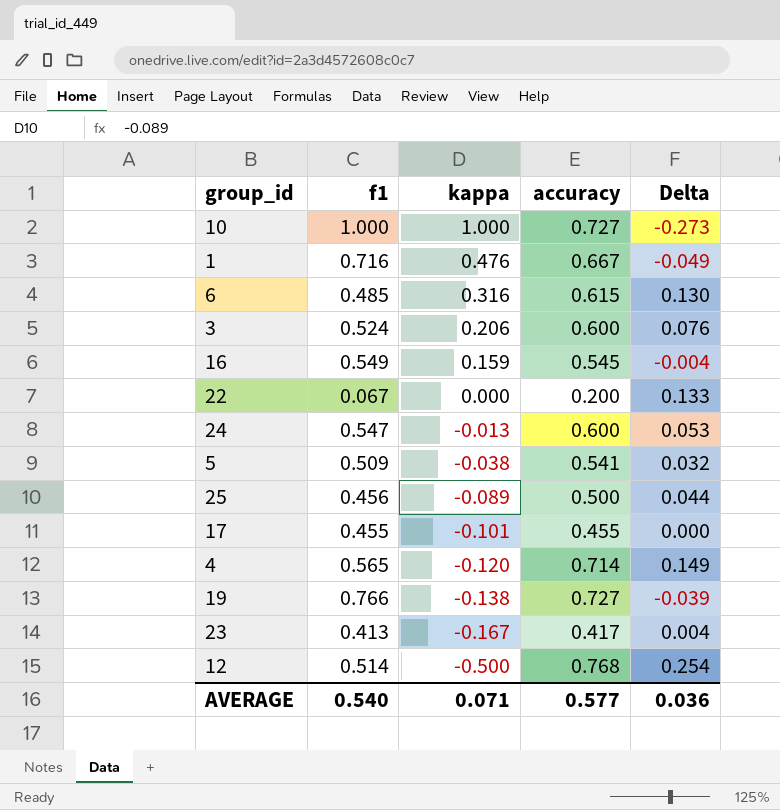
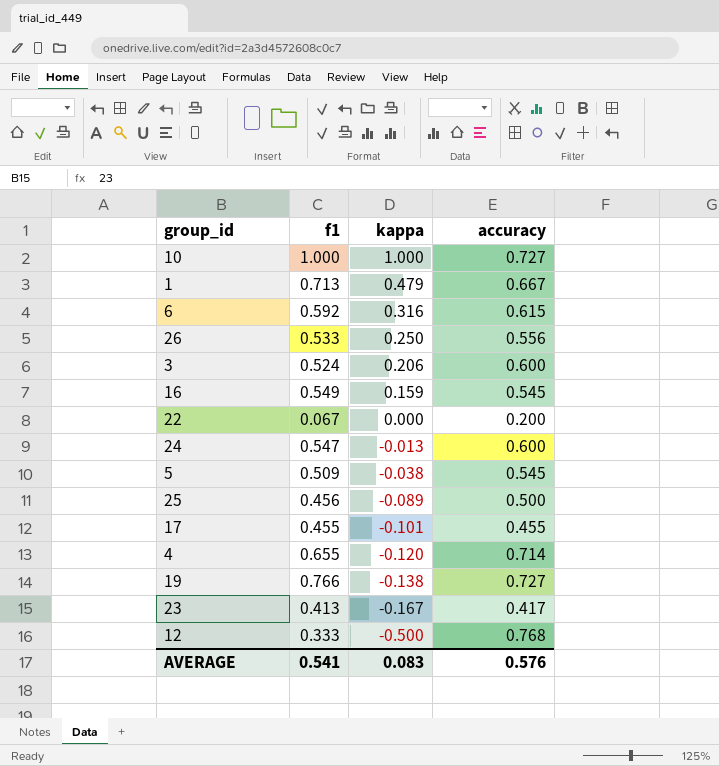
column Delta | formula: [accuracy] - [f1] -> none
1 | f1: 0.716 -> 0.713
1 | kappa: 0.476 -> 0.479
6 | f1: 0.485 -> 0.592
row 26: none -> 0.533 | 0.250 | 0.556
5 | accuracy: 0.541 -> 0.545
4 | f1: 0.565 -> 0.655
12 | f1: 0.514 -> 0.333
AVERAGE | f1: 0.540 -> 0.541
AVERAGE | kappa: 0.071 -> 0.083
AVERAGE | accuracy: 0.577 -> 0.576

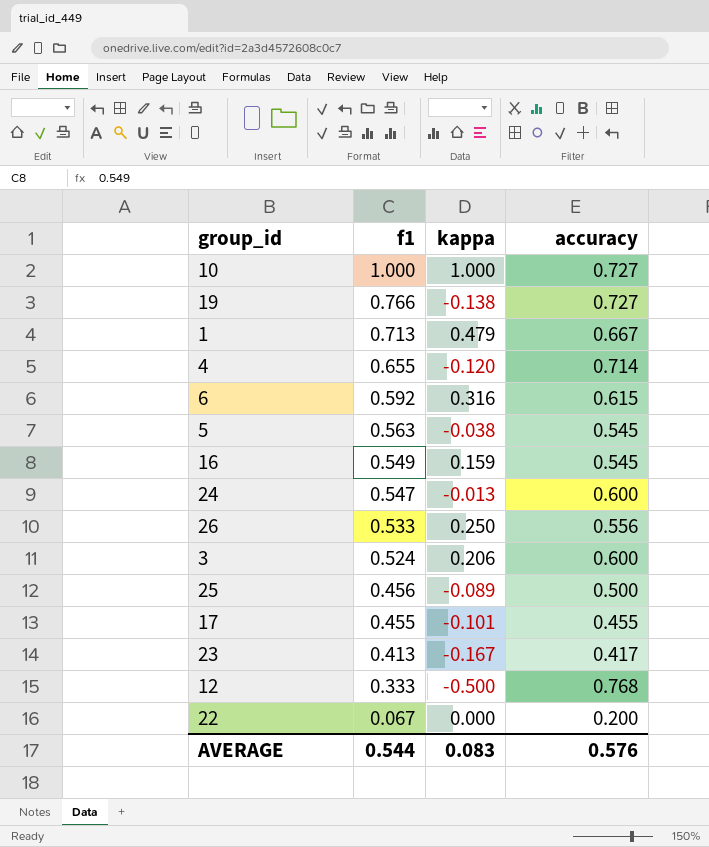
row order: kappa descending -> f1 descending
5 | f1: 0.509 -> 0.563
AVERAGE | f1: 0.541 -> 0.544

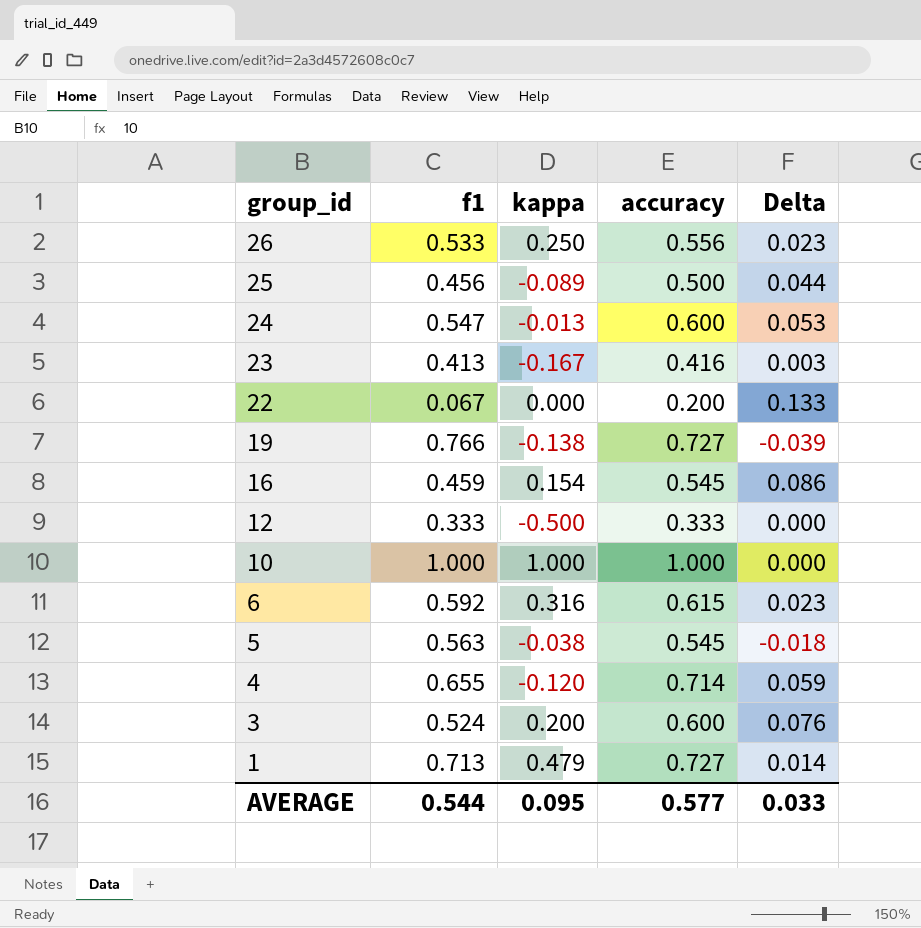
row order: f1 descending -> group_id descending
column Delta | formula: none -> [accuracy] - [f1]
row 17: 0.455 | -0.101 | 0.455 -> none
23 | accuracy: 0.417 -> 0.416
16 | f1: 0.549 -> 0.459
16 | kappa: 0.159 -> 0.154
12 | accuracy: 0.768 -> 0.333
10 | accuracy: 0.727 -> 1.000
3 | kappa: 0.206 -> 0.200
1 | accuracy: 0.667 -> 0.727
AVERAGE | kappa: 0.083 -> 0.095
AVERAGE | accuracy: 0.576 -> 0.577

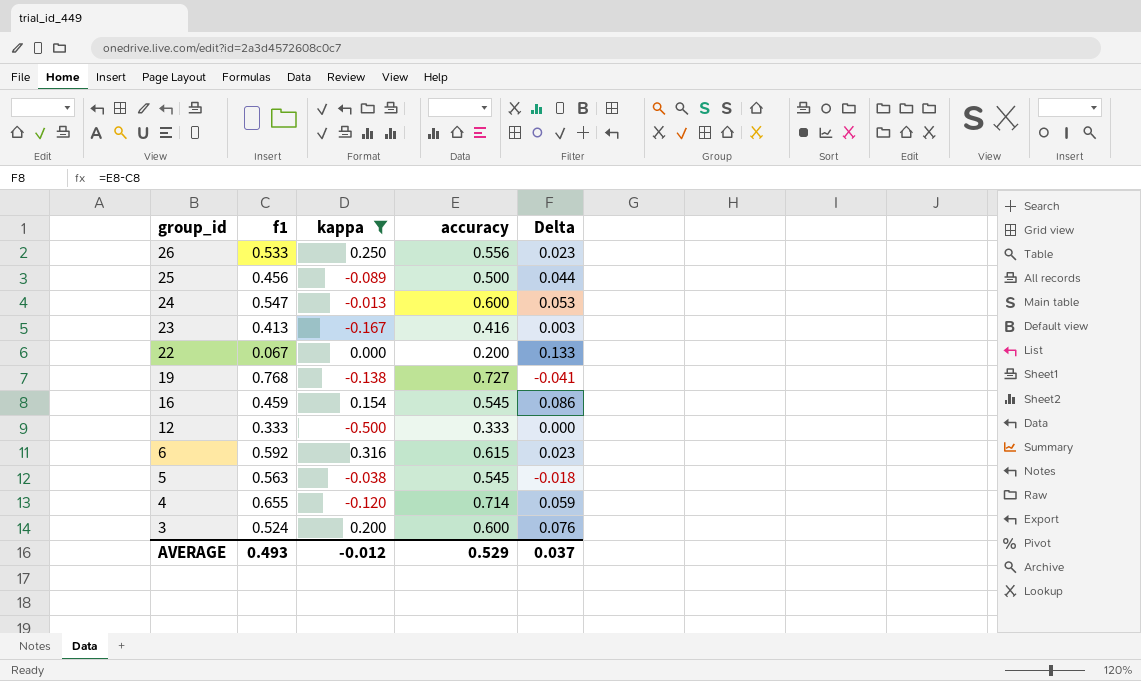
filter: none -> kappa <= 0.316
19 | f1: 0.766 -> 0.768
19 | Delta: -0.039 -> -0.041
AVERAGE | f1: 0.544 -> 0.493
AVERAGE | kappa: 0.095 -> -0.012
AVERAGE | accuracy: 0.577 -> 0.529
AVERAGE | Delta: 0.033 -> 0.037

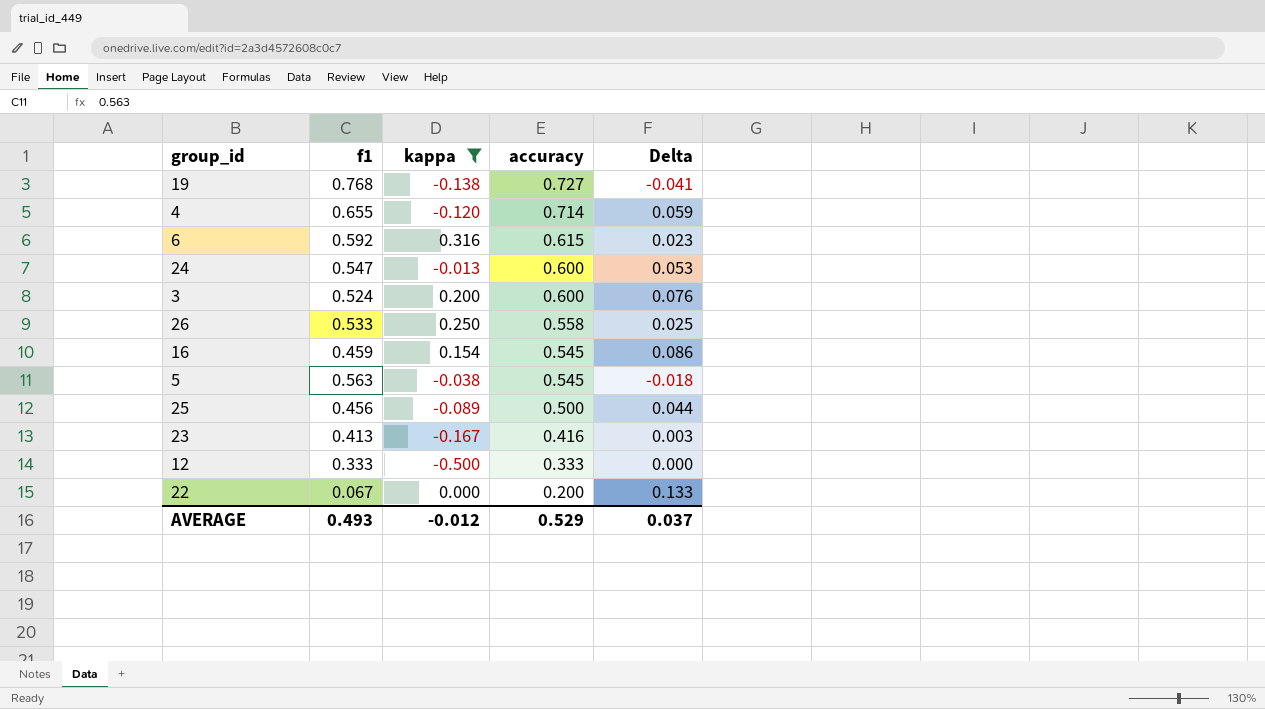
row order: group_id descending -> accuracy descending
26 | accuracy: 0.556 -> 0.558
26 | Delta: 0.023 -> 0.025

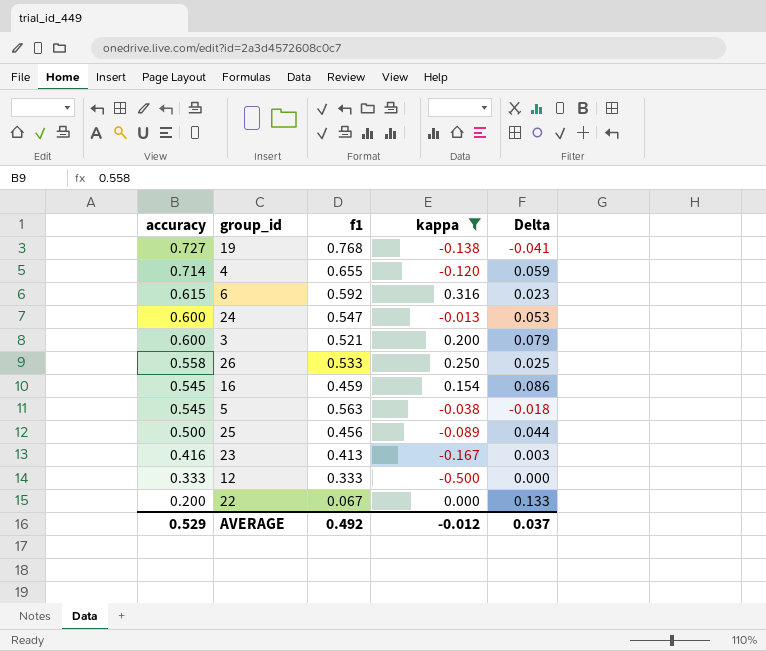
column accuracy | position: 4 -> 1
3 | f1: 0.524 -> 0.521
3 | Delta: 0.076 -> 0.079
AVERAGE | f1: 0.493 -> 0.492

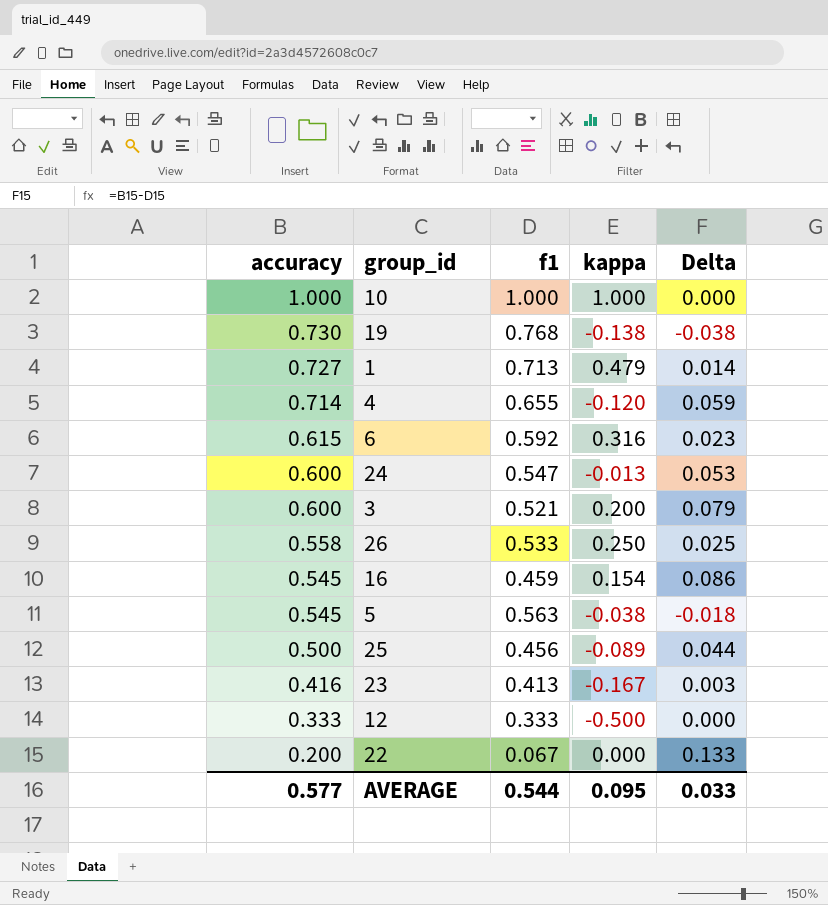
filter: kappa <= 0.316 -> none
19 | accuracy: 0.727 -> 0.730
19 | Delta: -0.041 -> -0.038
AVERAGE | accuracy: 0.529 -> 0.577
AVERAGE | f1: 0.492 -> 0.544
AVERAGE | kappa: -0.012 -> 0.095
AVERAGE | Delta: 0.037 -> 0.033

